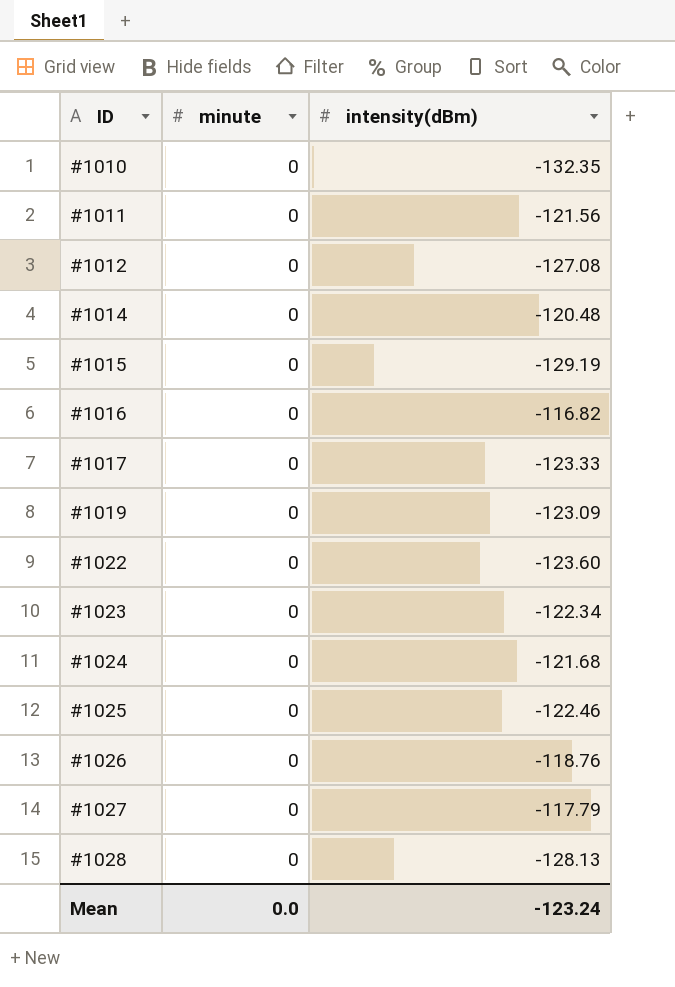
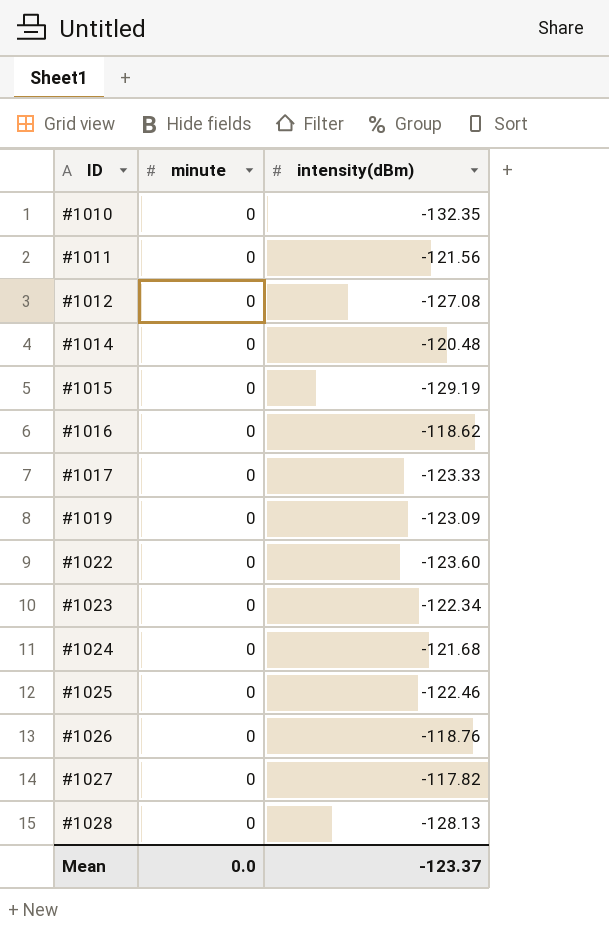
#1016 | intensity(dBm): -116.82 -> -118.62
#1027 | intensity(dBm): -117.79 -> -117.82
Mean | intensity(dBm): -123.24 -> -123.37

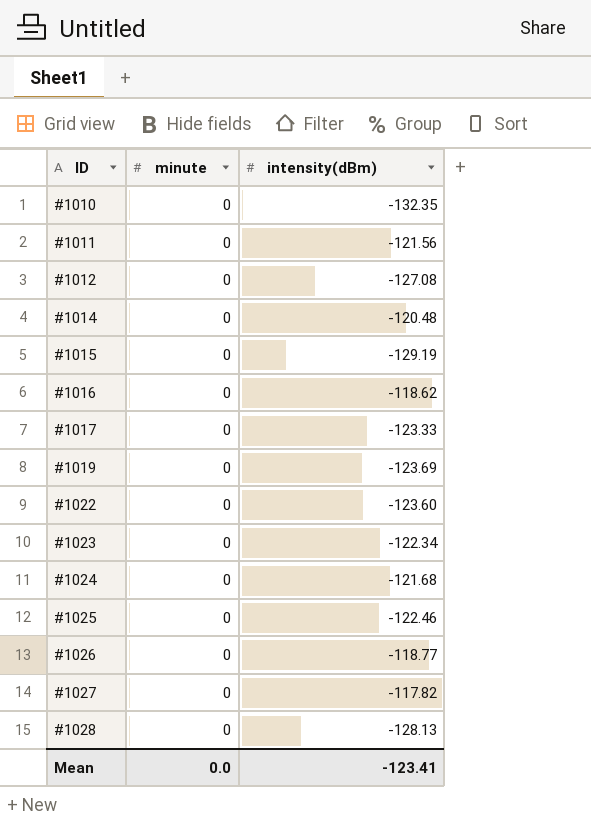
#1019 | intensity(dBm): -123.09 -> -123.69
#1026 | intensity(dBm): -118.76 -> -118.77
Mean | intensity(dBm): -123.37 -> -123.41

